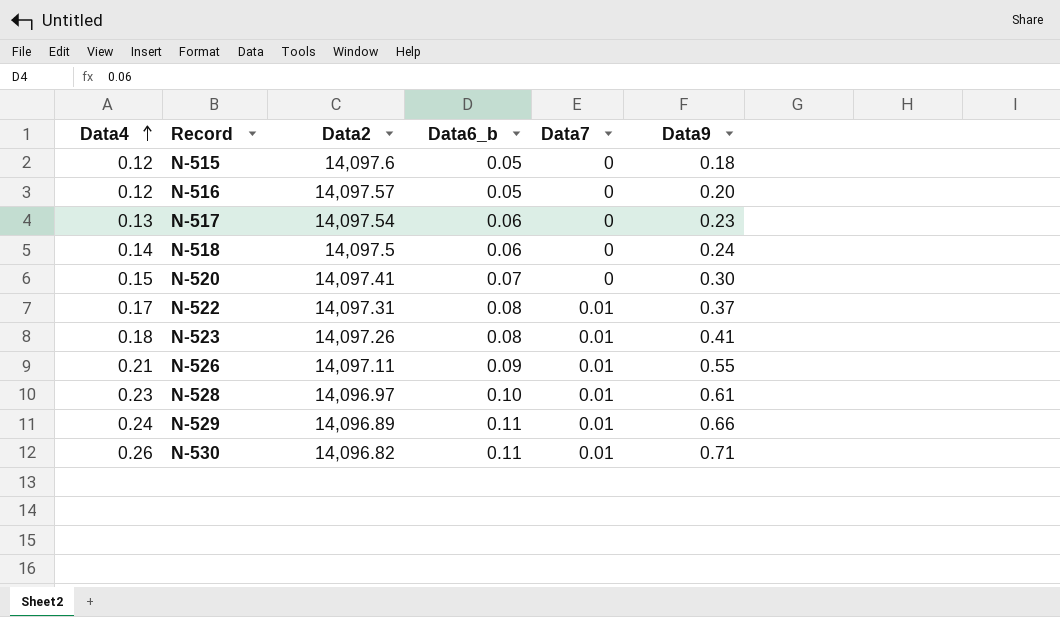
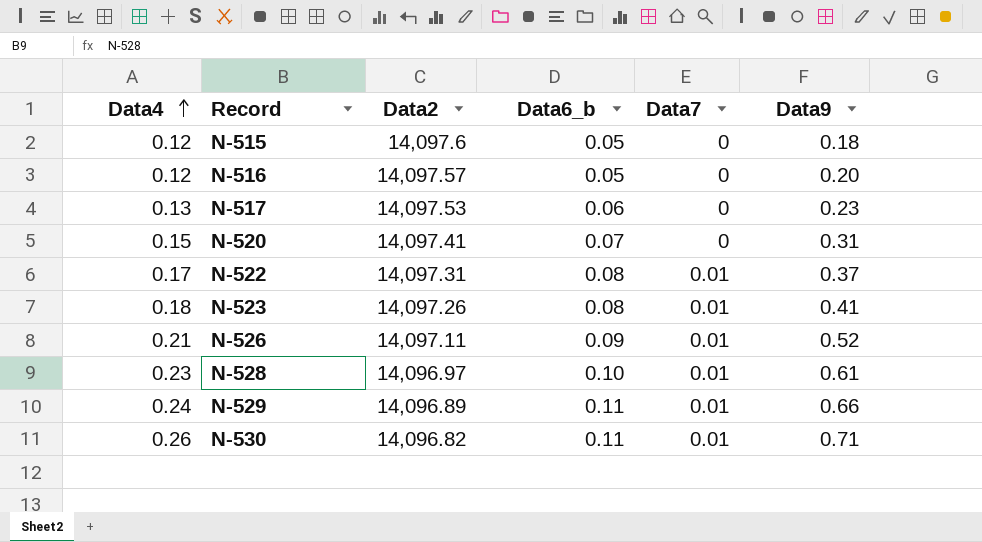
row N-518: 0.14 | 14,097.5 | 0.06 | 0 | 0.24 -> none
N-517 | Data2: 14,097.54 -> 14,097.53
N-520 | Data9: 0.30 -> 0.31
N-526 | Data9: 0.55 -> 0.52

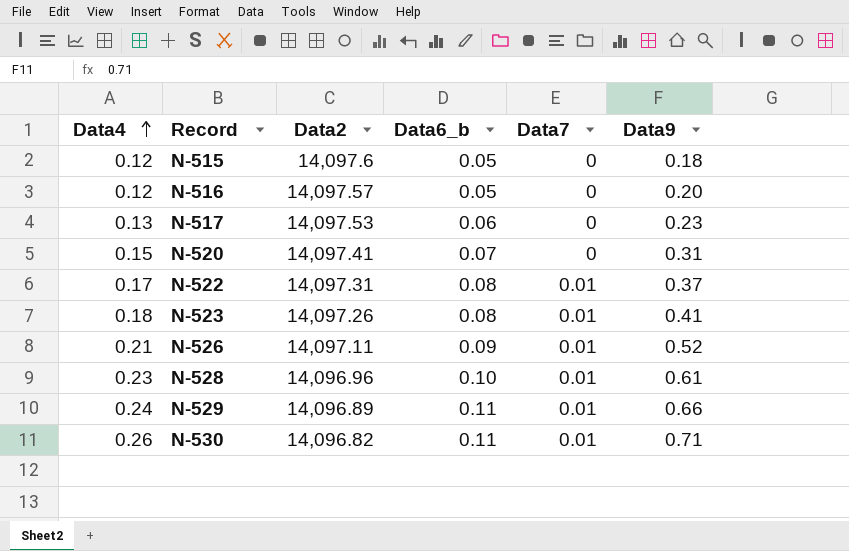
N-528 | Data2: 14,096.97 -> 14,096.96

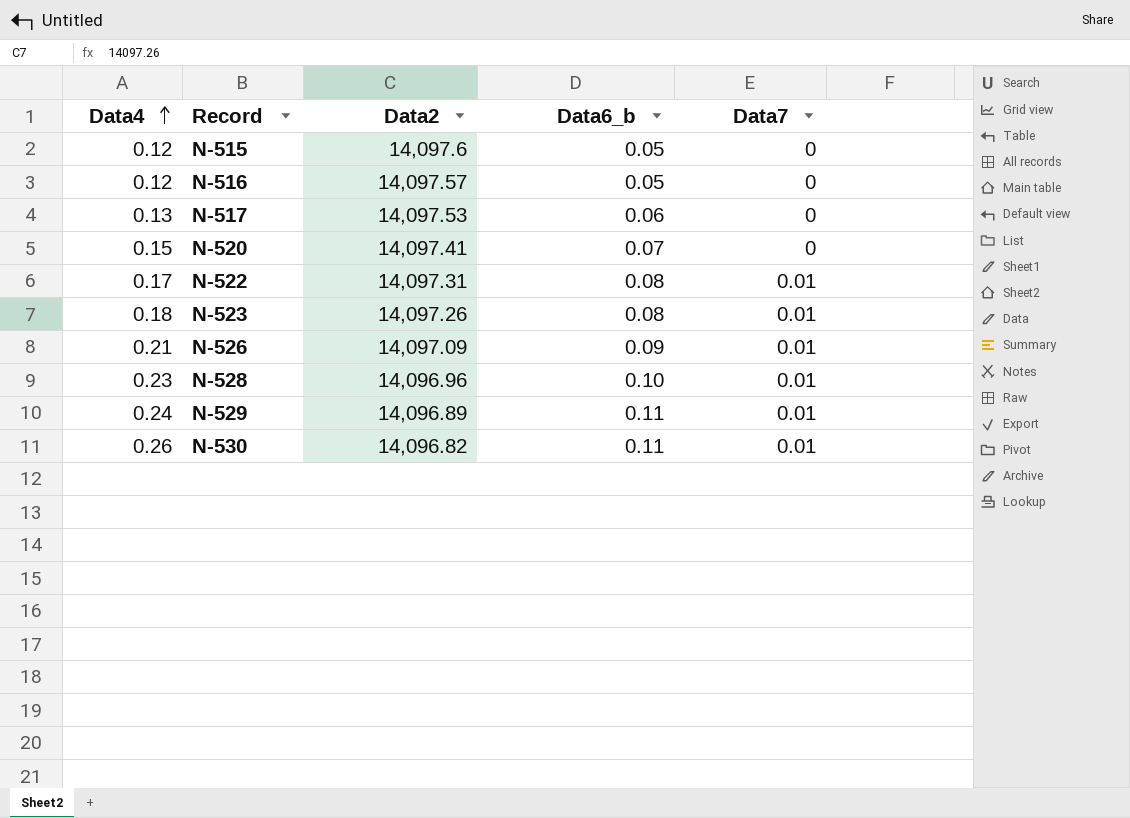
column Data9 | position: 6 -> none
N-526 | Data2: 14,097.11 -> 14,097.09

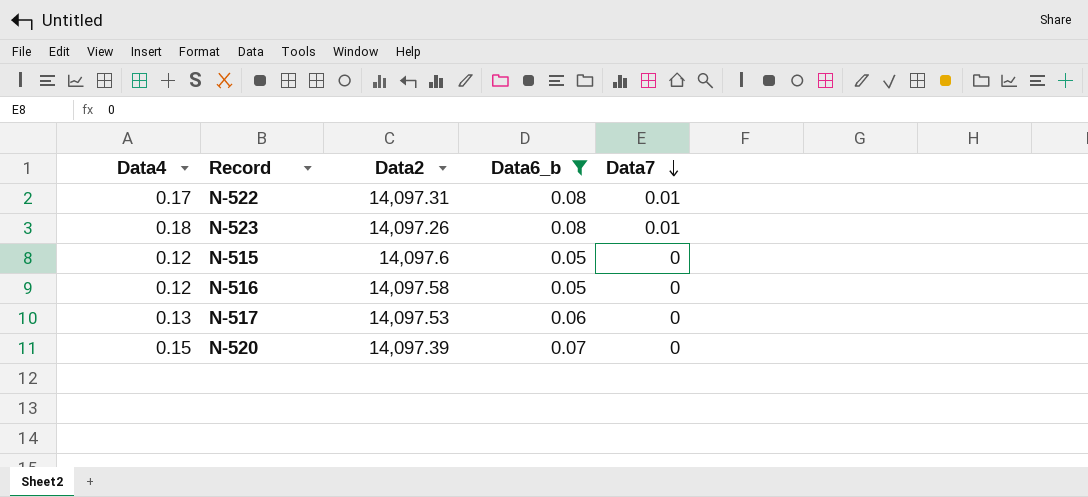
filter: none -> Data6_b <= 0.08
row order: Data4 ascending -> Data7 descending
N-516 | Data2: 14,097.57 -> 14,097.58
N-520 | Data2: 14,097.41 -> 14,097.39

